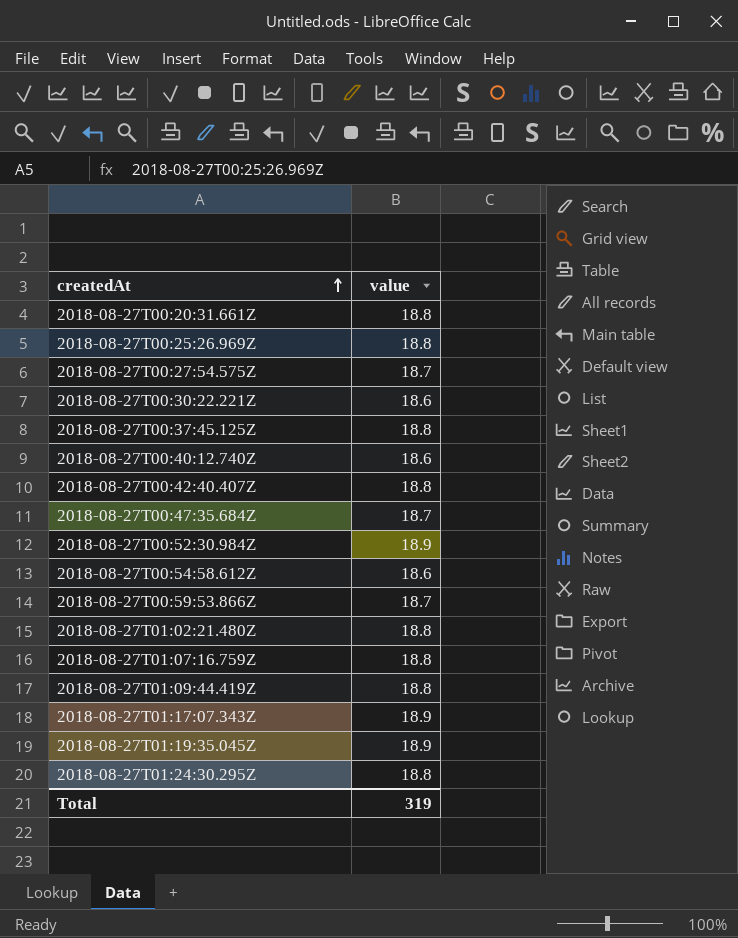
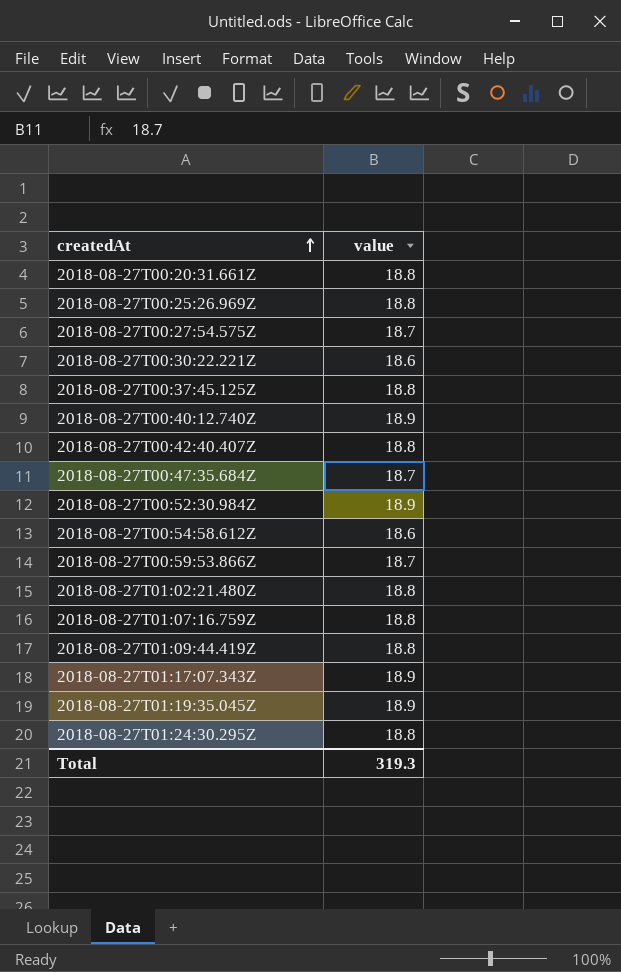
2018-08-27T00:40:12.740Z | value: 18.6 -> 18.9
Total | value: 319 -> 319.3

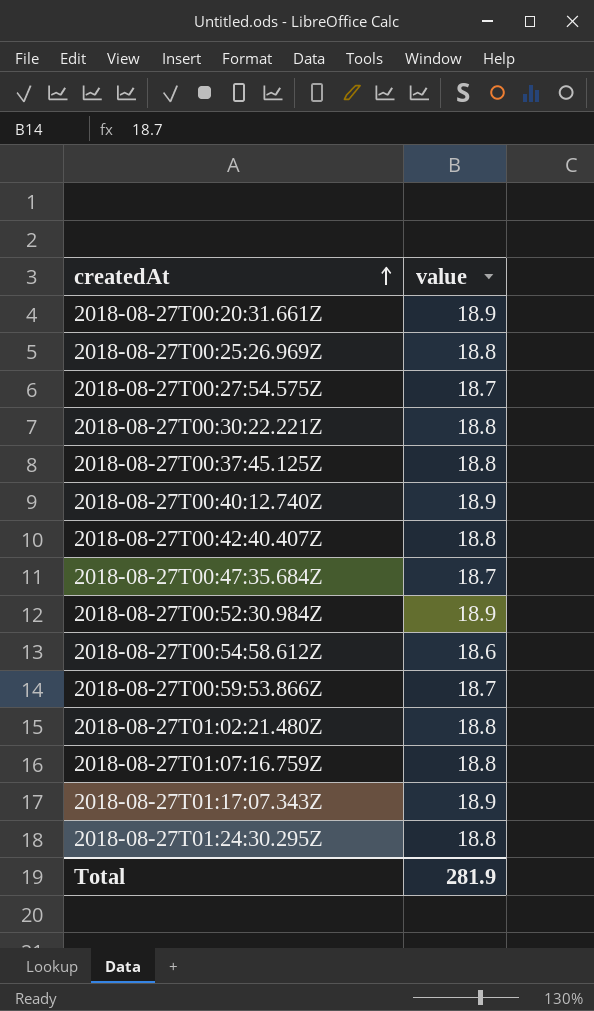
row 2018-08-27T01:09:44.419Z: 18.8 -> none
row 2018-08-27T01:19:35.045Z: 18.9 -> none
2018-08-27T00:20:31.661Z | value: 18.8 -> 18.9
2018-08-27T00:30:22.221Z | value: 18.6 -> 18.8
Total | value: 319.3 -> 281.9

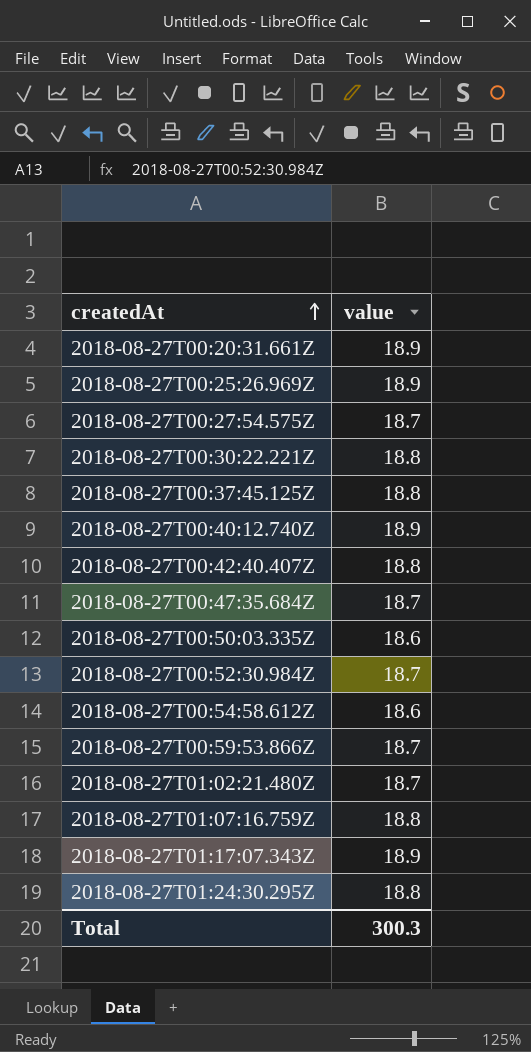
2018-08-27T00:25:26.969Z | value: 18.8 -> 18.9
row 2018-08-27T00:50:03.335Z: none -> 18.6
2018-08-27T00:52:30.984Z | value: 18.9 -> 18.7
2018-08-27T01:02:21.480Z | value: 18.8 -> 18.7
Total | value: 281.9 -> 300.3

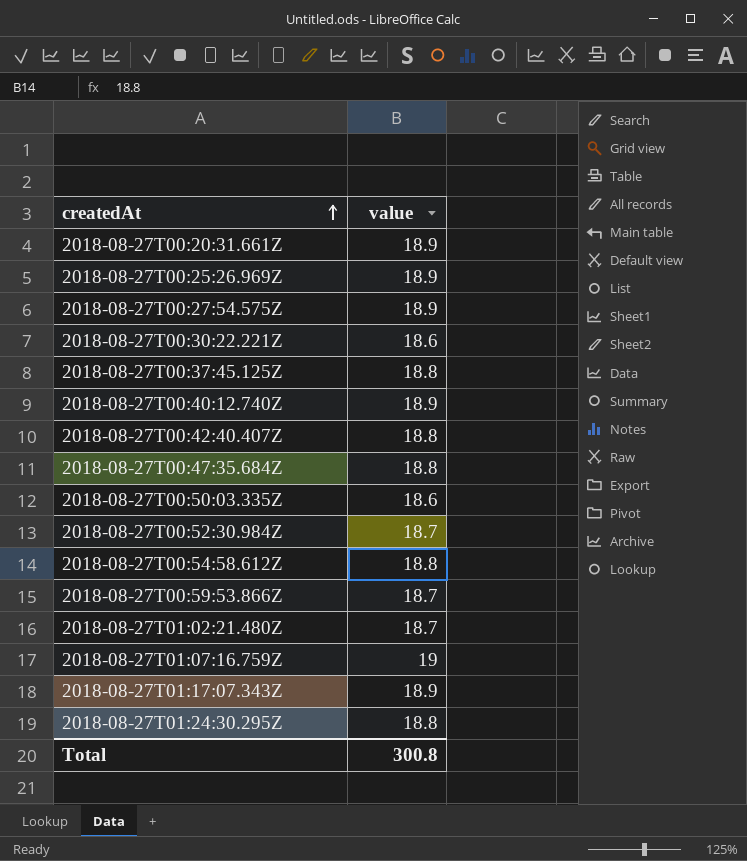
2018-08-27T00:27:54.575Z | value: 18.7 -> 18.9
2018-08-27T00:30:22.221Z | value: 18.8 -> 18.6
2018-08-27T00:47:35.684Z | value: 18.7 -> 18.8
2018-08-27T00:54:58.612Z | value: 18.6 -> 18.8
2018-08-27T01:07:16.759Z | value: 18.8 -> 19
Total | value: 300.3 -> 300.8

